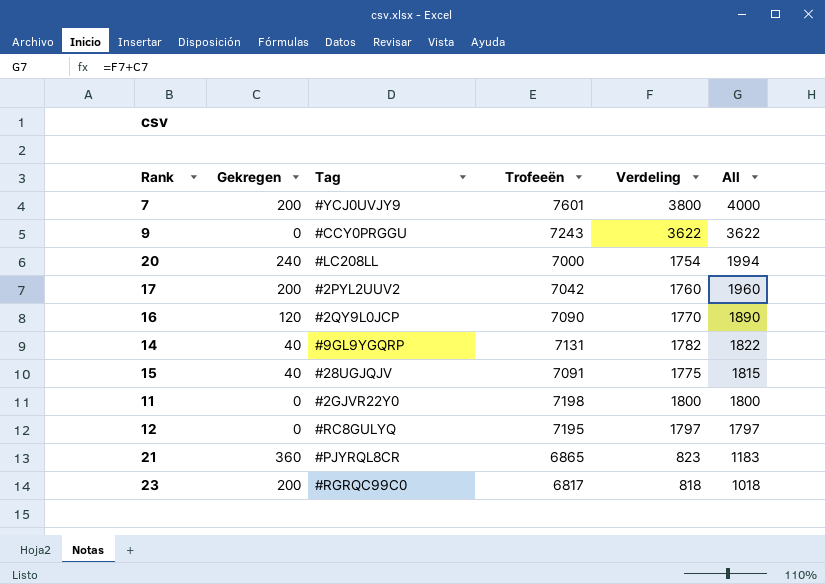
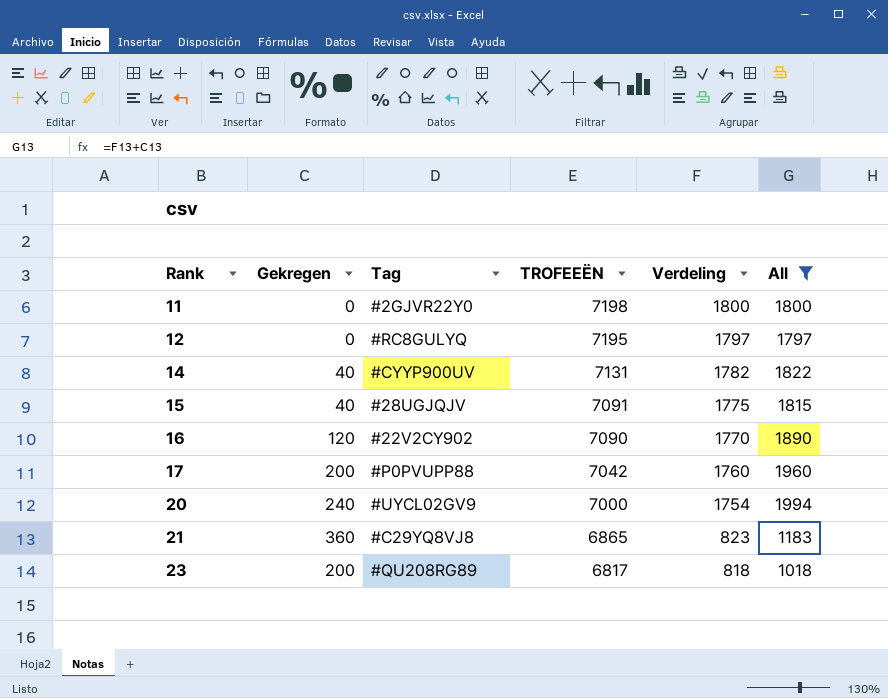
filter: none -> All <= 1994
row order: All descending -> Rank ascending
column name: Trofeeën -> TROFEEËN
14 | Tag: #9GL9YGQRP -> #CYYP900UV
16 | Tag: #2QY9L0JCP -> #22V2CY902
17 | Tag: #2PYL2UUV2 -> #P0PVUPP88
20 | Tag: #LC208LL -> #UYCL02GV9
21 | Tag: #PJYRQL8CR -> #C29YQ8VJ8
23 | Tag: #RGRQC99C0 -> #QU208RG89

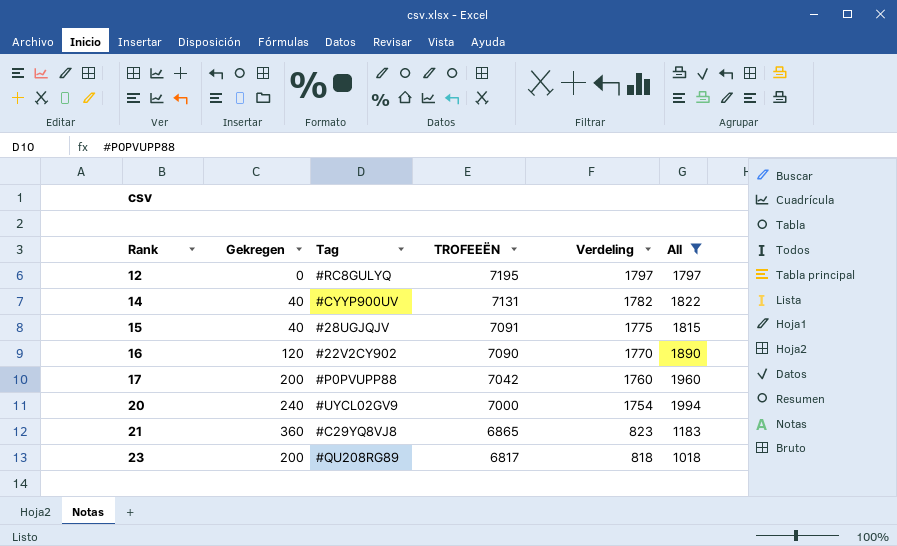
row 11: 0 | #2GJVR22Y0 | 7198 | 1800 | 1800 -> none

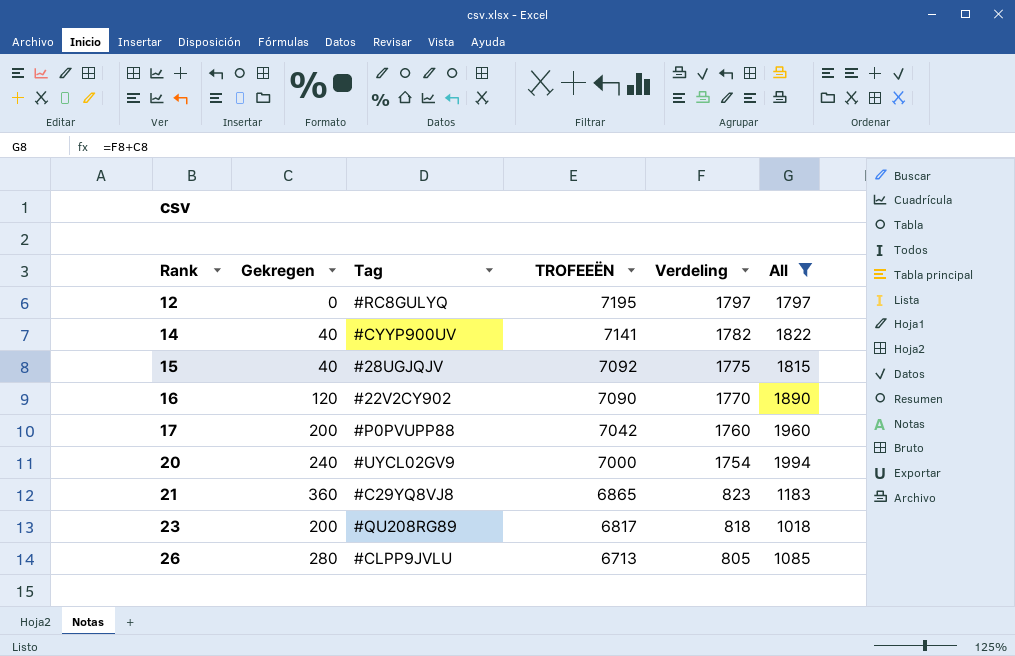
14 | TROFEEËN: 7131 -> 7141
15 | TROFEEËN: 7091 -> 7092
row 26: none -> 280 | #CLPP9JVLU | 6713 | 805 | 1085

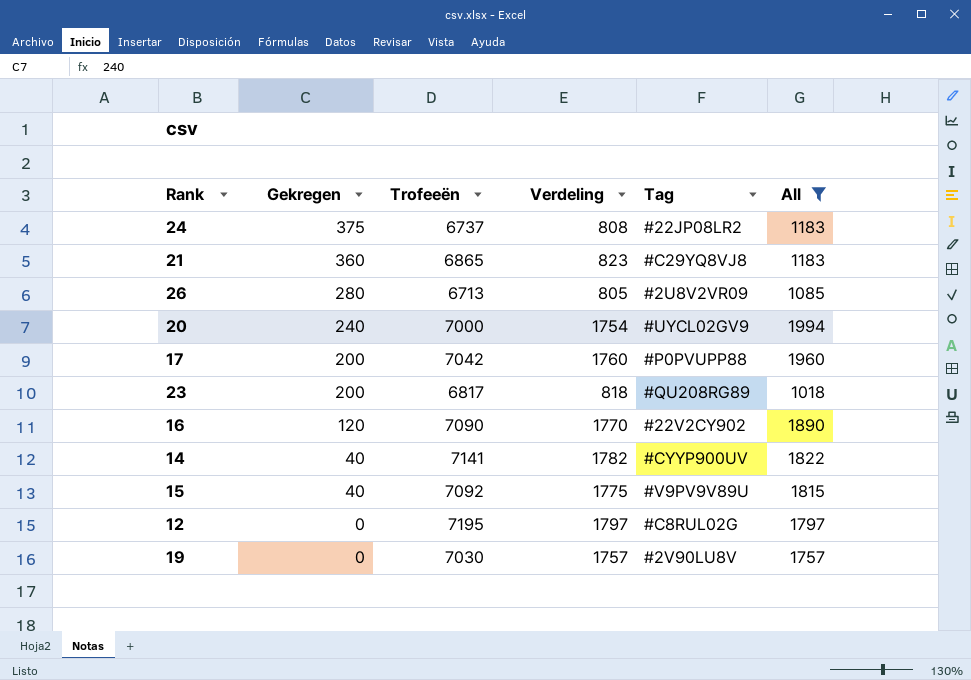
row order: Rank ascending -> Gekregen descending
column name: TROFEEËN -> Trofeeën
column Tag | position: 3 -> 5
row 24: none -> 375 | 6737 | 808 | #22JP08LR2 | 1183
26 | Tag: #CLPP9JVLU -> #2U8V2VR09
15 | Tag: #28UGJQJV -> #V9PV9V89U
12 | Tag: #RC8GULYQ -> #C8RUL02G
row 19: none -> 0 | 7030 | 1757 | #2V90LU8V | 1757

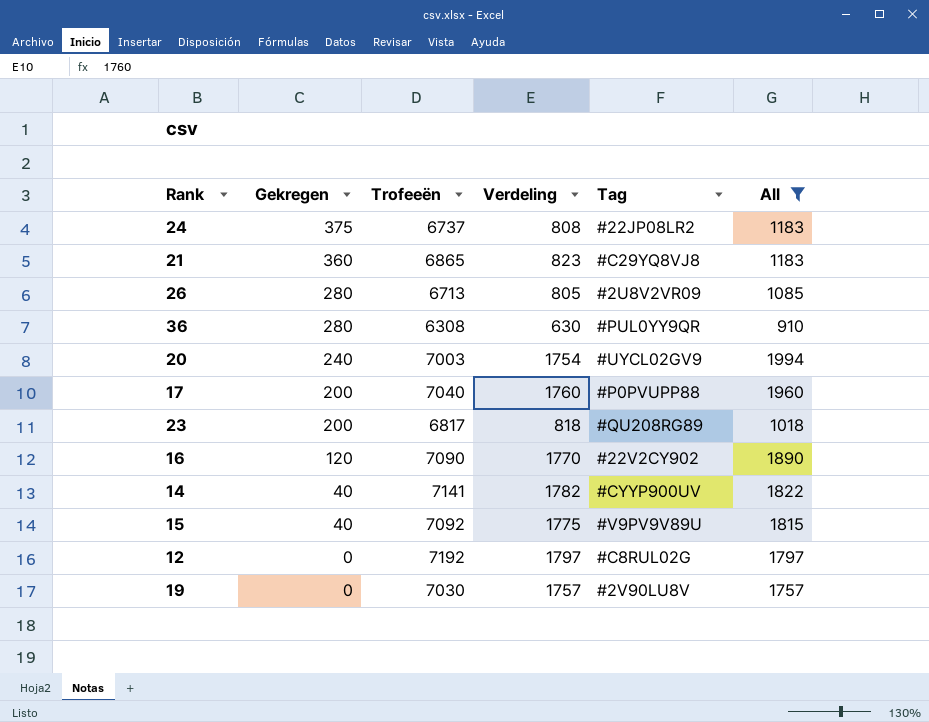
row 36: none -> 280 | 6308 | 630 | #PUL0YY9QR | 910
20 | Trofeeën: 7000 -> 7003
17 | Trofeeën: 7042 -> 7040
12 | Trofeeën: 7195 -> 7192

